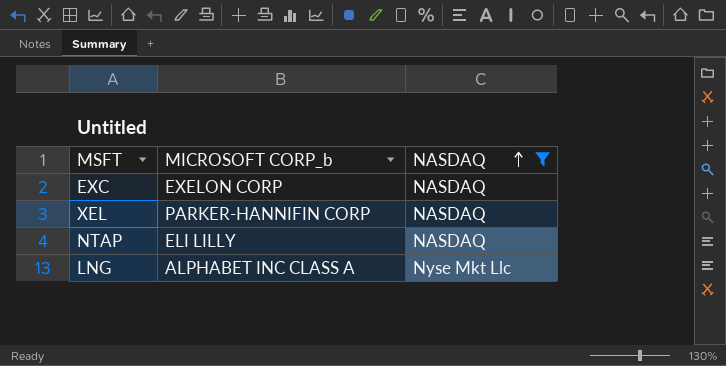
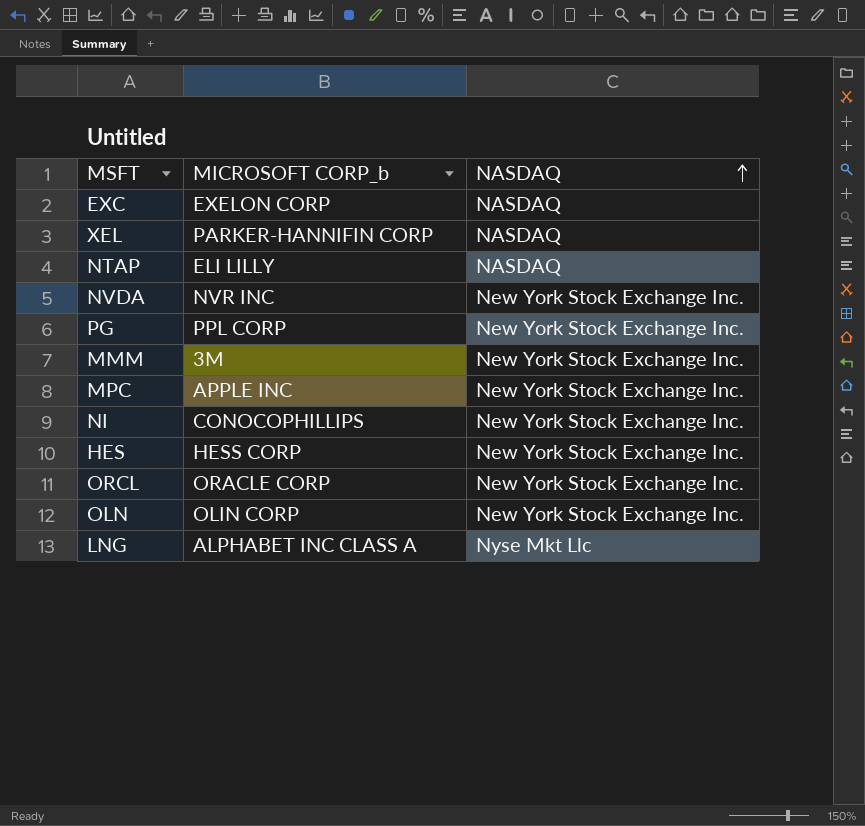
filter: NASDAQ != New York Stock Exchange Inc. -> none

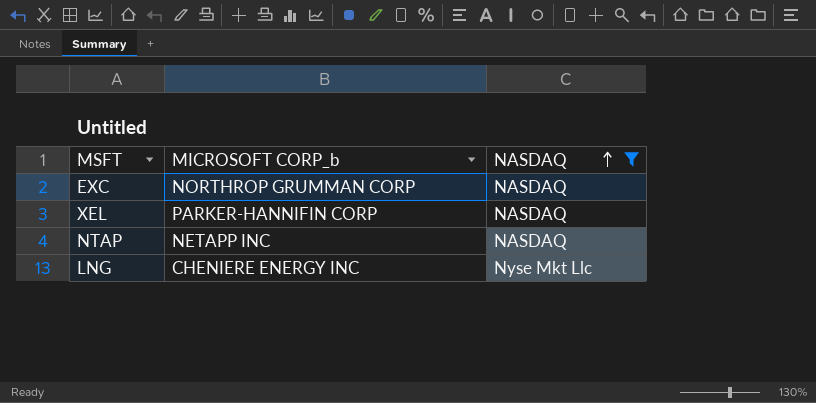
filter: none -> NASDAQ != New York Stock Exchange Inc.
EXC | MICROSOFT CORP_b: EXELON CORP -> NORTHROP GRUMMAN CORP
NTAP | MICROSOFT CORP_b: ELI LILLY -> NETAPP INC
LNG | MICROSOFT CORP_b: ALPHABET INC CLASS A -> CHENIERE ENERGY INC

